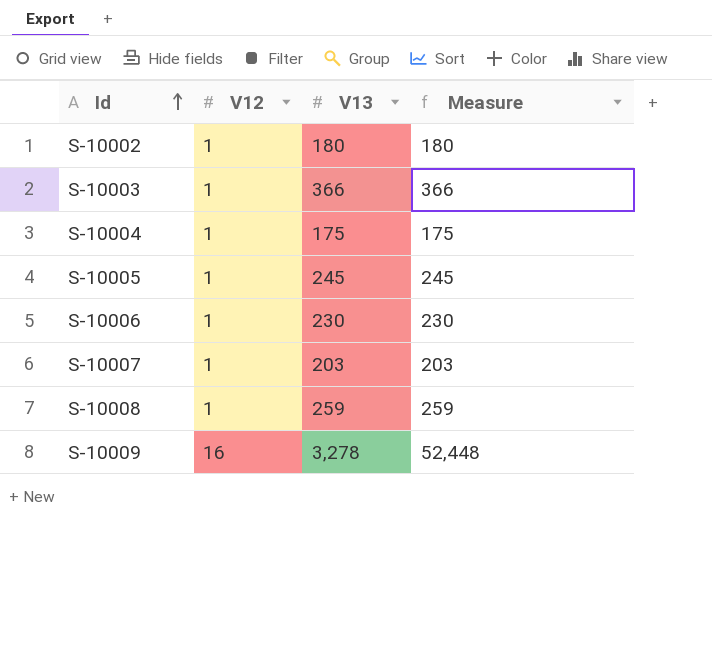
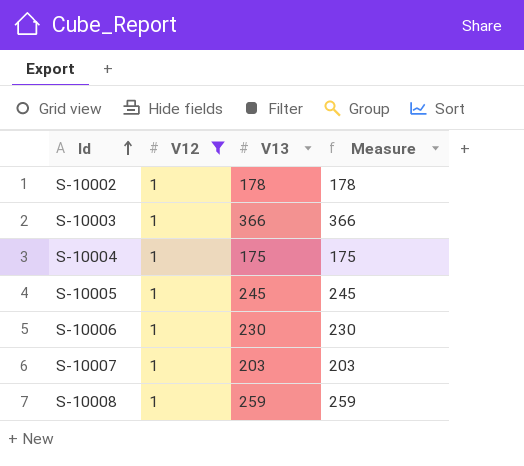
filter: none -> V12 = 1
S-10002 | V13: 180 -> 178
S-10002 | Measure: 180 -> 178

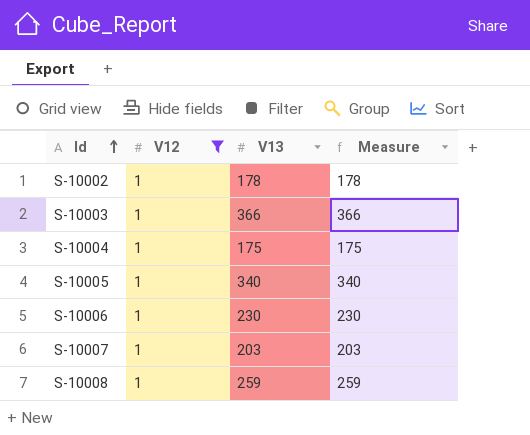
S-10005 | V13: 245 -> 340
S-10005 | Measure: 245 -> 340

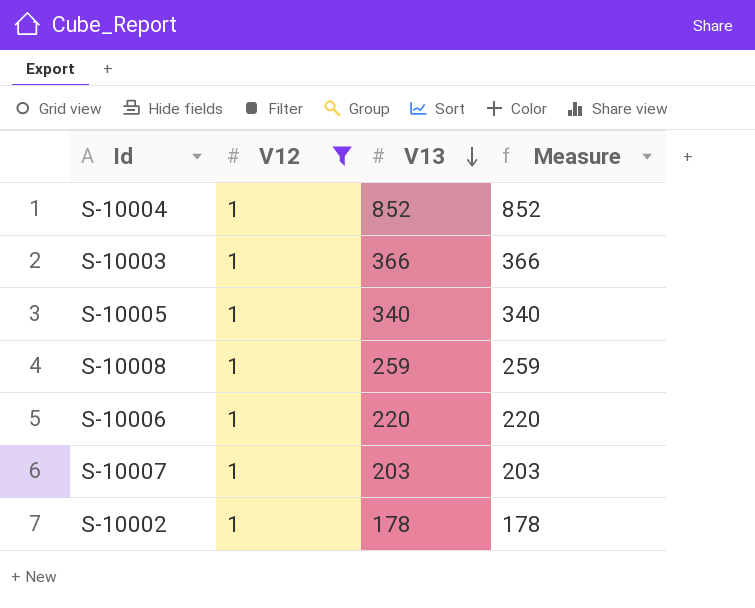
row order: Id ascending -> V13 descending
S-10004 | V13: 175 -> 852
S-10004 | Measure: 175 -> 852
S-10006 | V13: 230 -> 220
S-10006 | Measure: 230 -> 220

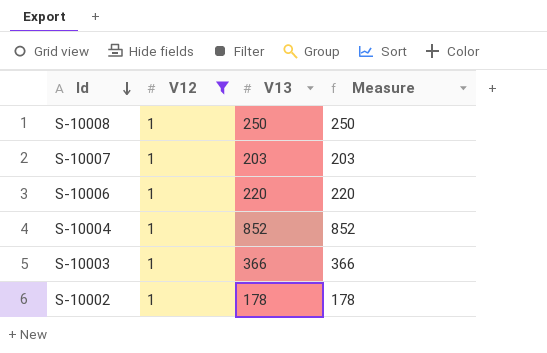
row order: V13 descending -> Id descending
row S-10005: 1 | 340 | 340 -> none
S-10008 | V13: 259 -> 250
S-10008 | Measure: 259 -> 250

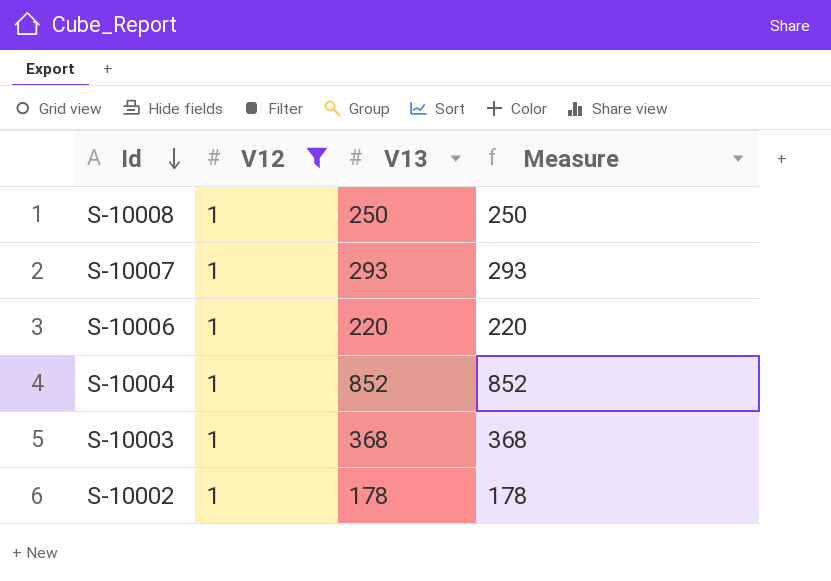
S-10007 | V13: 203 -> 293
S-10007 | Measure: 203 -> 293
S-10003 | V13: 366 -> 368
S-10003 | Measure: 366 -> 368

